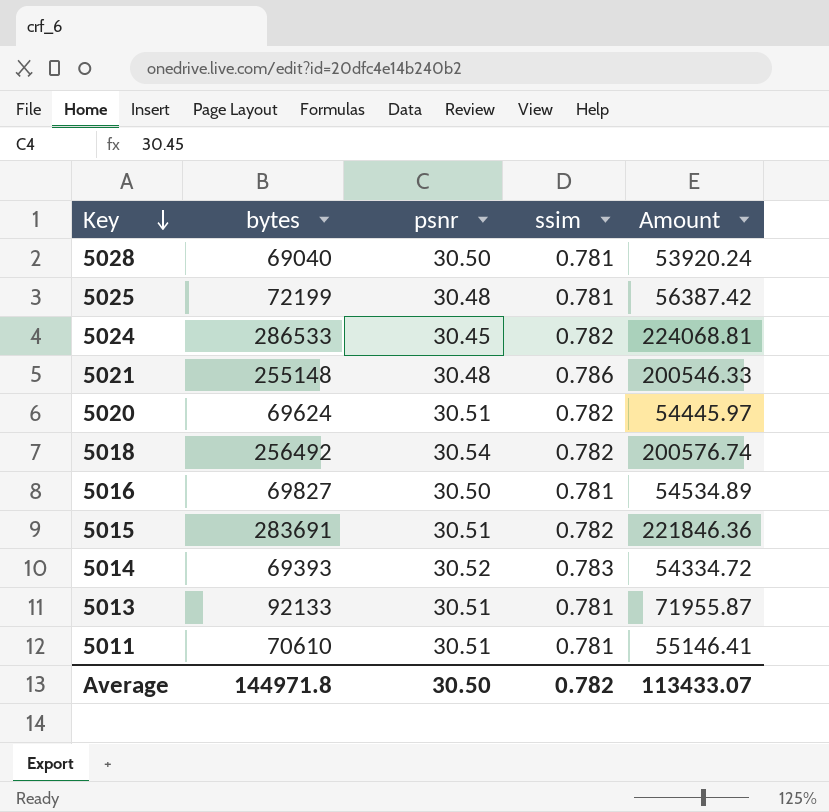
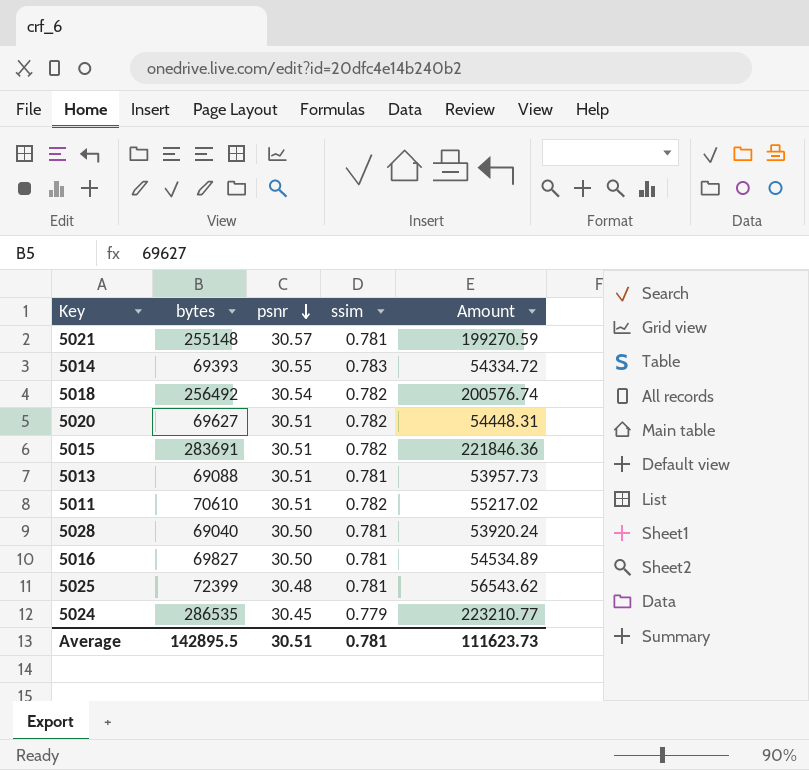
row order: Key descending -> psnr descending
5021 | psnr: 30.48 -> 30.57
5021 | ssim: 0.786 -> 0.781
5021 | Amount: 200546.33 -> 199270.59
5014 | psnr: 30.52 -> 30.55
5020 | bytes: 69624 -> 69627
5020 | Amount: 54445.97 -> 54448.31
5013 | bytes: 92133 -> 69088
5013 | Amount: 71955.87 -> 53957.73
5011 | ssim: 0.781 -> 0.782
5011 | Amount: 55146.41 -> 55217.02
5025 | bytes: 72199 -> 72399
5025 | Amount: 56387.42 -> 56543.62
5024 | bytes: 286533 -> 286535
5024 | ssim: 0.782 -> 0.779
5024 | Amount: 224068.81 -> 223210.77
Average | bytes: 144971.8 -> 142895.5
Average | psnr: 30.50 -> 30.51
Average | ssim: 0.782 -> 0.781
Average | Amount: 113433.07 -> 111623.73

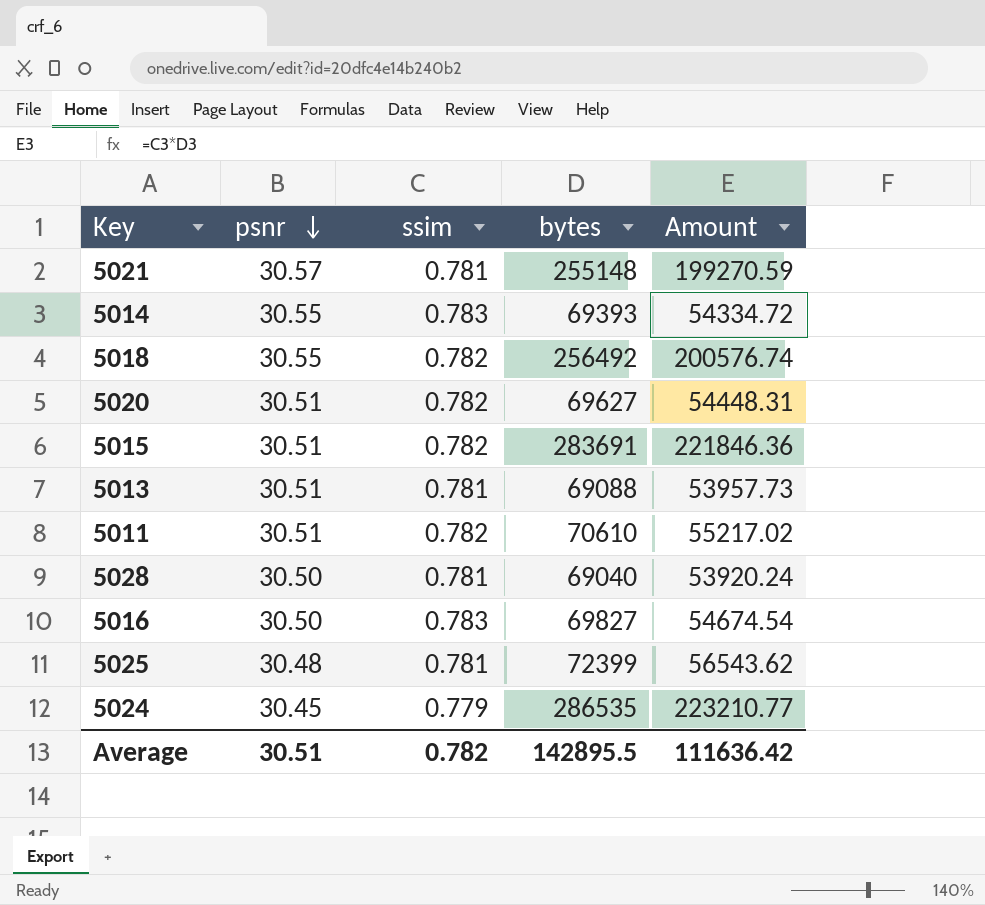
column bytes | position: 2 -> 4
5018 | psnr: 30.54 -> 30.55
5016 | ssim: 0.781 -> 0.783
5016 | Amount: 54534.89 -> 54674.54
Average | ssim: 0.781 -> 0.782
Average | Amount: 111623.73 -> 111636.42

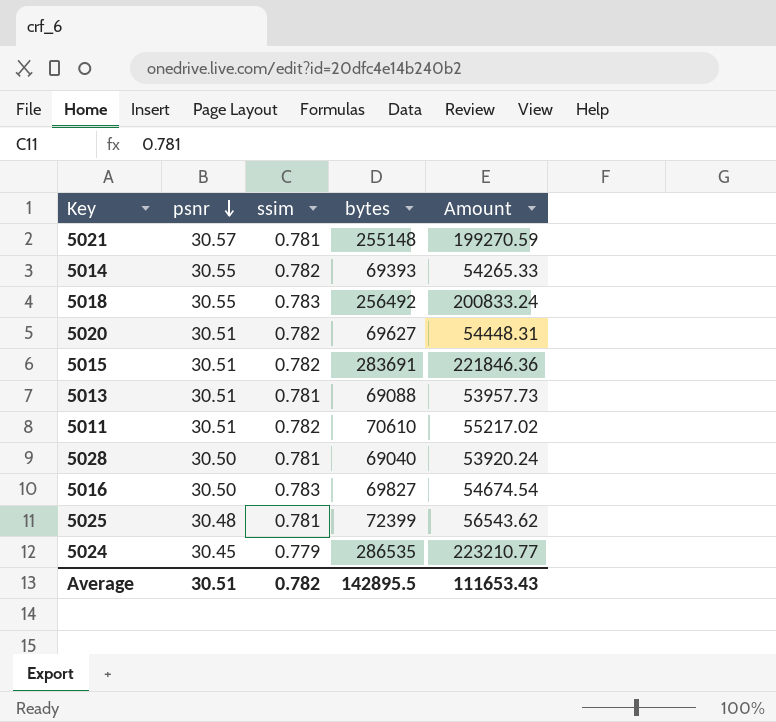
5014 | ssim: 0.783 -> 0.782
5014 | Amount: 54334.72 -> 54265.33
5018 | ssim: 0.782 -> 0.783
5018 | Amount: 200576.74 -> 200833.24
Average | Amount: 111636.42 -> 111653.43

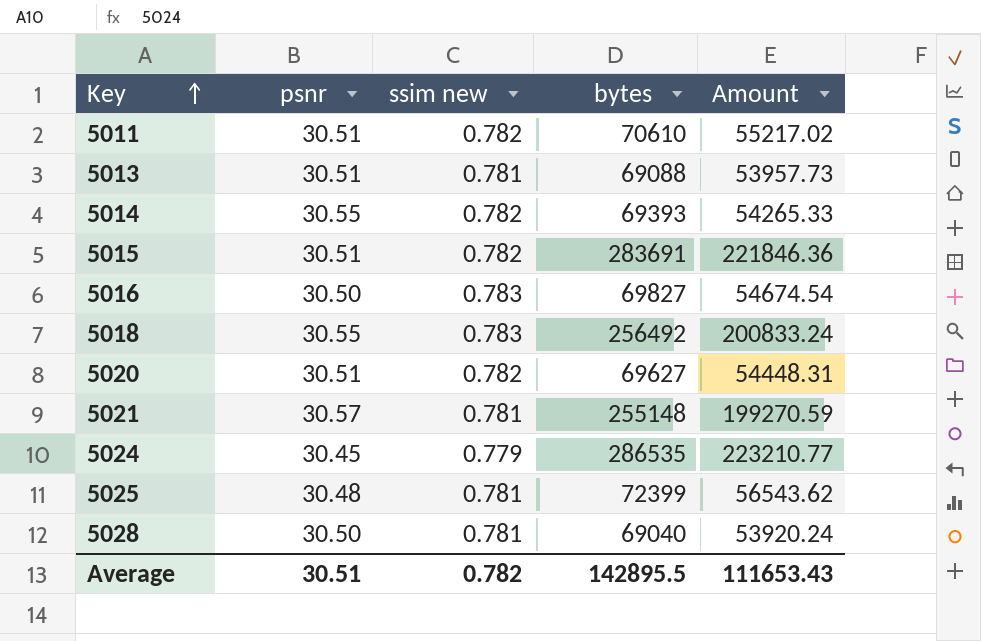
row order: psnr descending -> Key ascending
column name: ssim -> ssim new

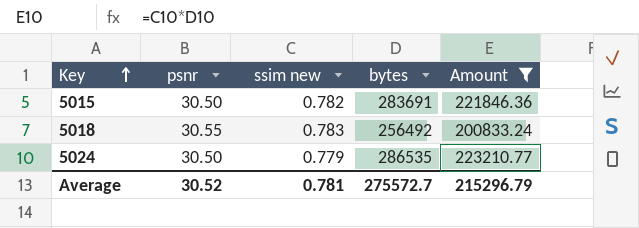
filter: none -> Amount >= 200833.24
5015 | psnr: 30.51 -> 30.50
5024 | psnr: 30.45 -> 30.50
Average | psnr: 30.51 -> 30.52
Average | ssim new: 0.782 -> 0.781
Average | bytes: 142895.5 -> 275572.7
Average | Amount: 111653.43 -> 215296.79

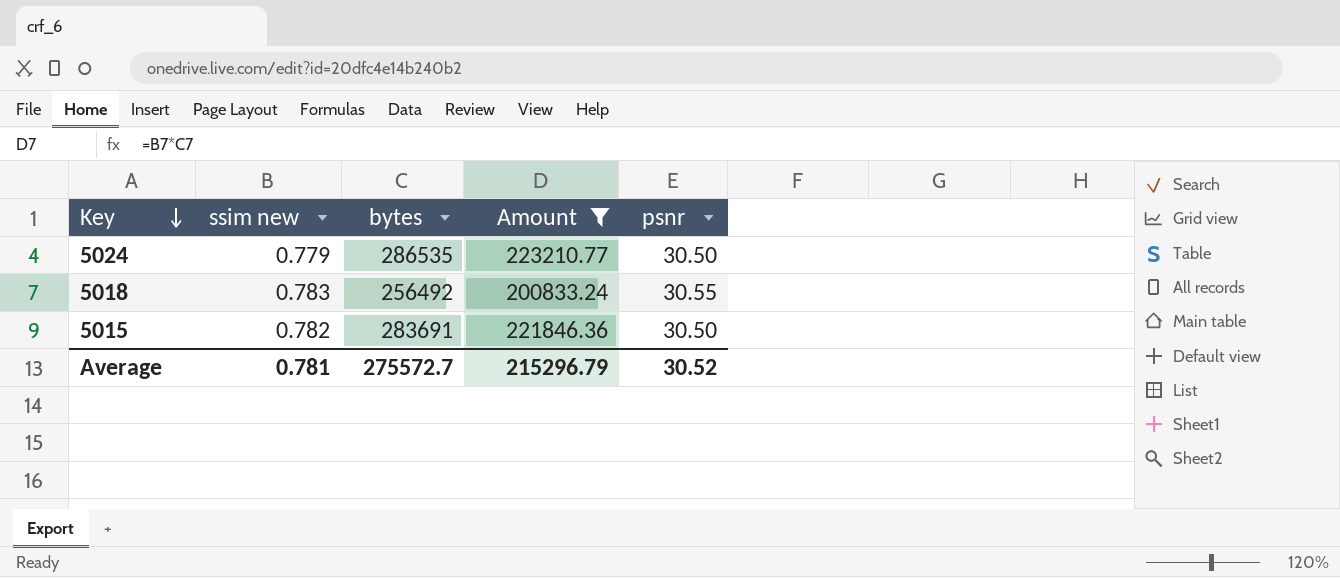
row order: Key ascending -> Key descending
column psnr | position: 2 -> 5

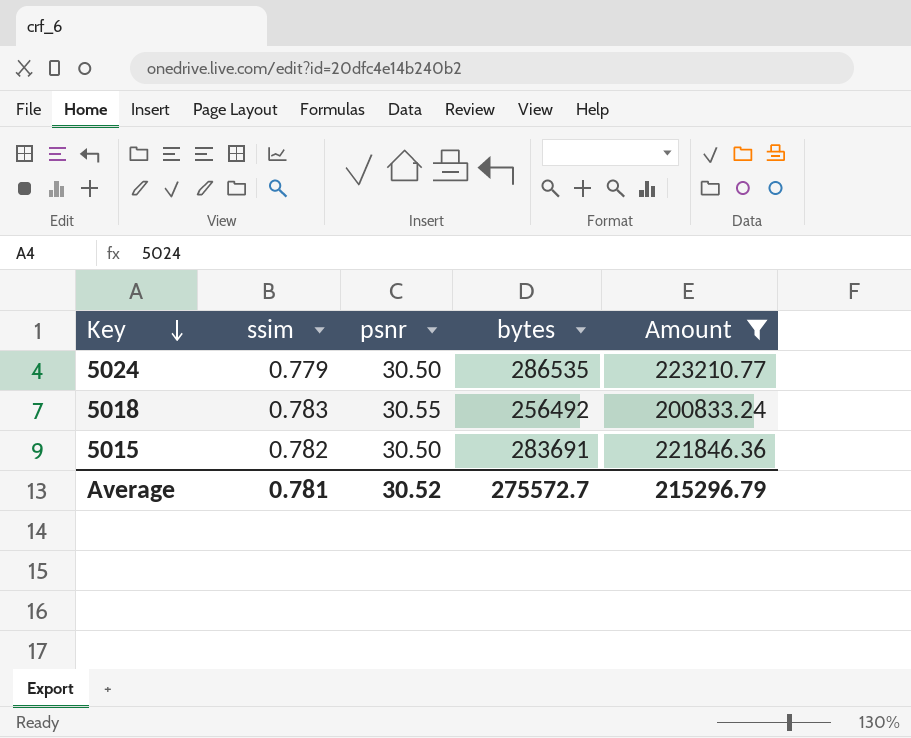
column name: ssim new -> ssim
column psnr | position: 5 -> 3

